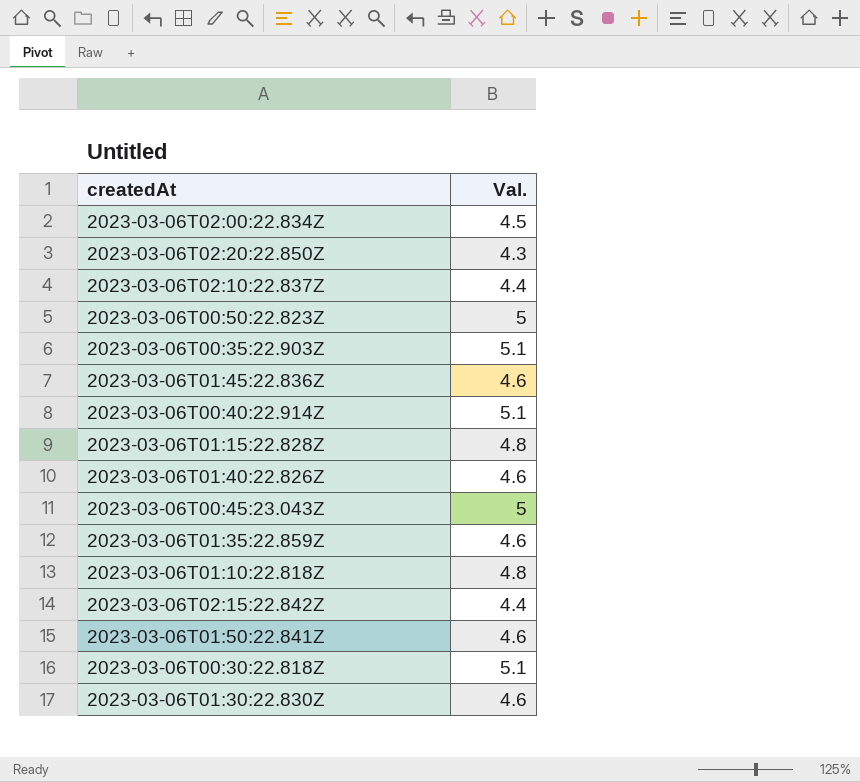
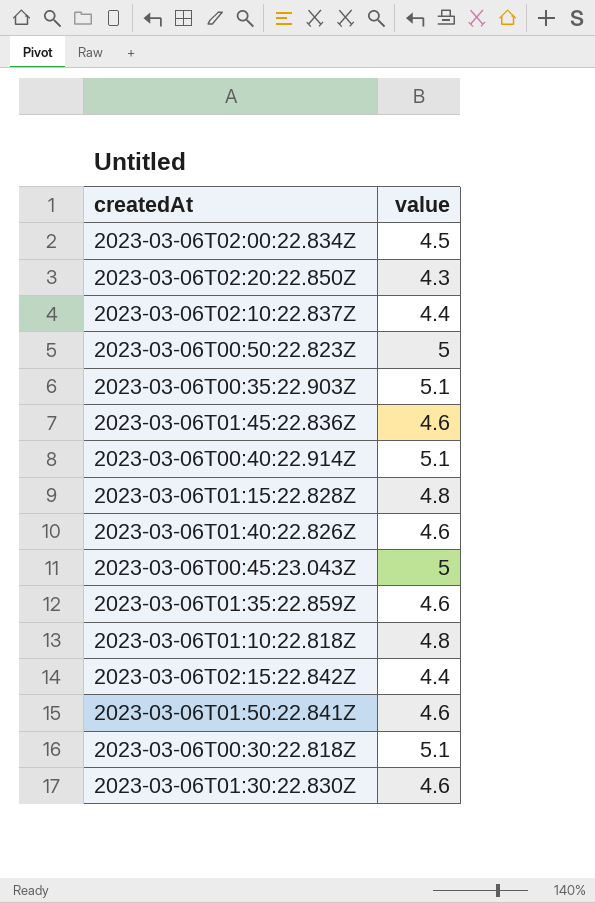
column name: Val. -> value

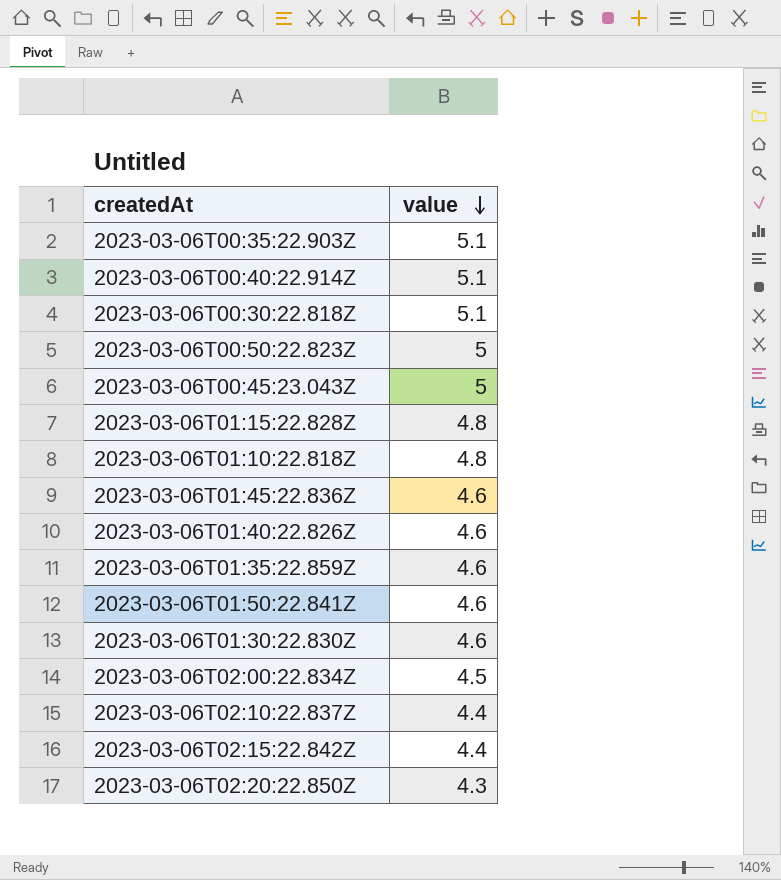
row order: none -> value descending

